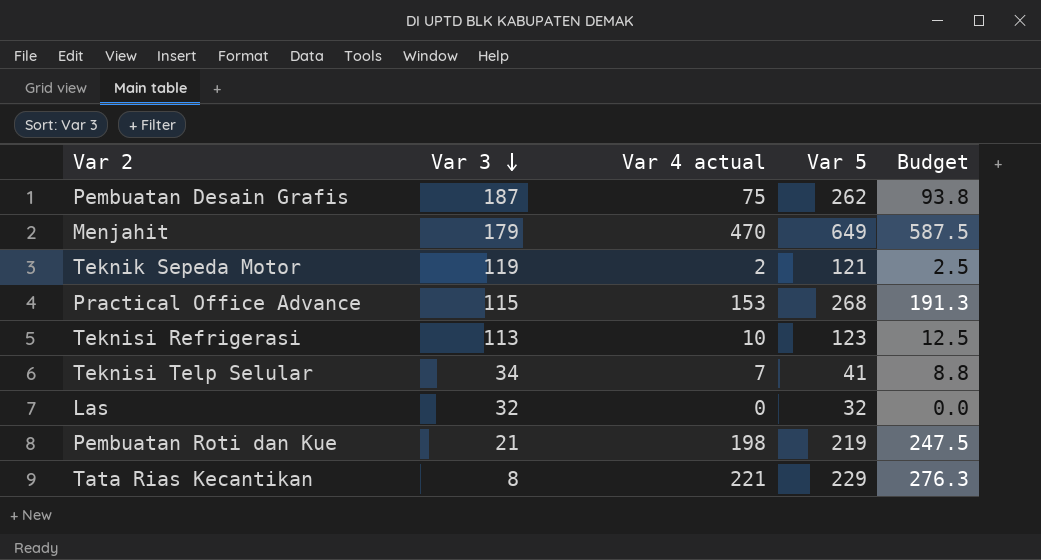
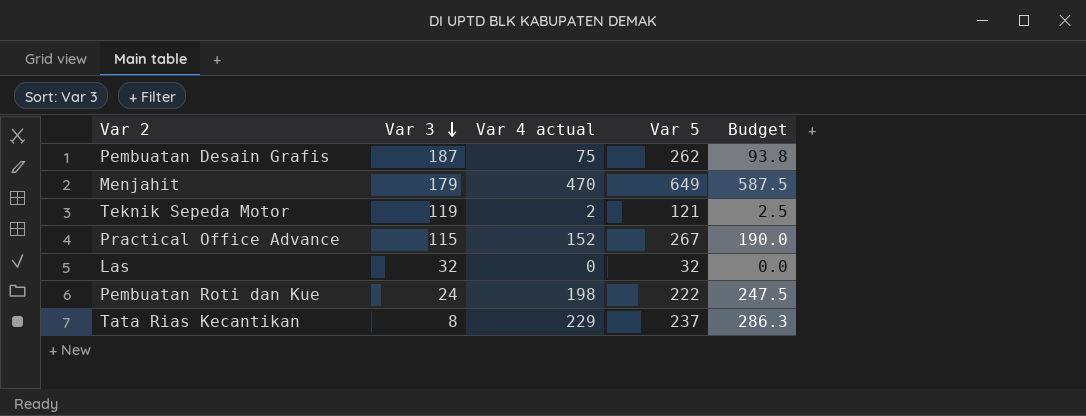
row Teknisi Refrigerasi: 113 | 10 | 123 | 12.5 -> none
row Teknisi Telp Selular: 34 | 7 | 41 | 8.8 -> none
Practical Office Advance | Var 4 actual: 153 -> 152
Practical Office Advance | Var 5: 268 -> 267
Practical Office Advance | Budget: 191.3 -> 190.0
Pembuatan Roti dan Kue | Var 3: 21 -> 24
Pembuatan Roti dan Kue | Var 5: 219 -> 222
Tata Rias Kecantikan | Var 4 actual: 221 -> 229
Tata Rias Kecantikan | Var 5: 229 -> 237
Tata Rias Kecantikan | Budget: 276.3 -> 286.3

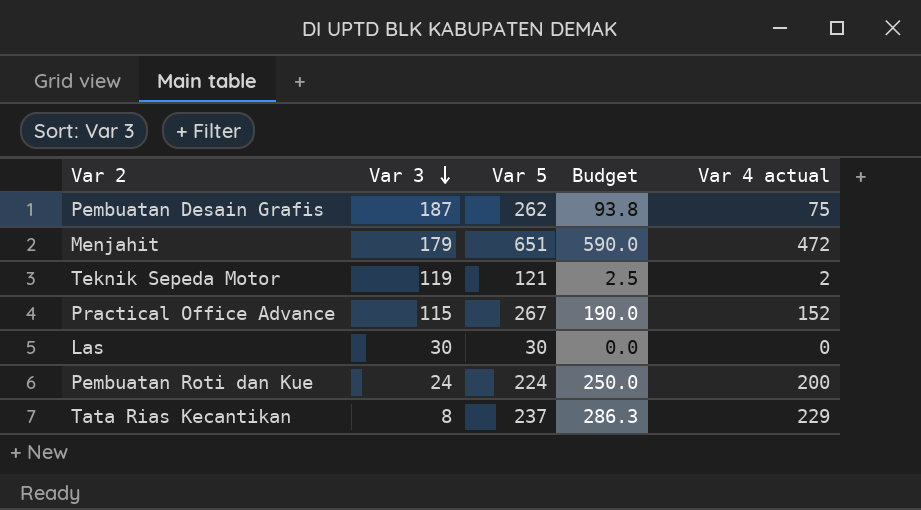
column Var 4 actual | position: 3 -> 5
Menjahit | Var 5: 649 -> 651
Menjahit | Budget: 587.5 -> 590.0
Menjahit | Var 4 actual: 470 -> 472
Las | Var 3: 32 -> 30
Las | Var 5: 32 -> 30
Pembuatan Roti dan Kue | Var 5: 222 -> 224
Pembuatan Roti dan Kue | Budget: 247.5 -> 250.0
Pembuatan Roti dan Kue | Var 4 actual: 198 -> 200

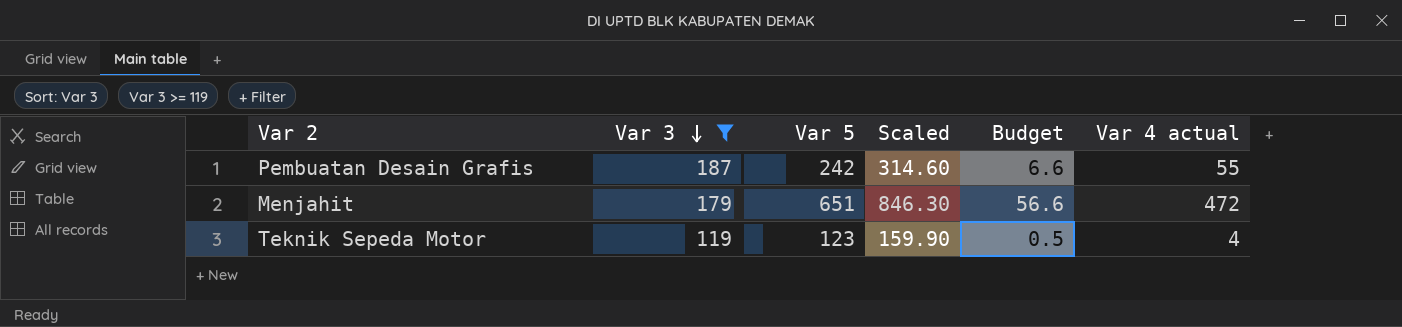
filter: none -> Var 3 >= 119
column Scaled | formula: none -> [Var 5] * 1.3
column Budget | formula: [Var 4 actual] * 1.25 -> [Var 4 actual] * 0.12
Pembuatan Desain Grafis | Var 5: 262 -> 242
Pembuatan Desain Grafis | Var 4 actual: 75 -> 55
Teknik Sepeda Motor | Var 5: 121 -> 123
Teknik Sepeda Motor | Var 4 actual: 2 -> 4

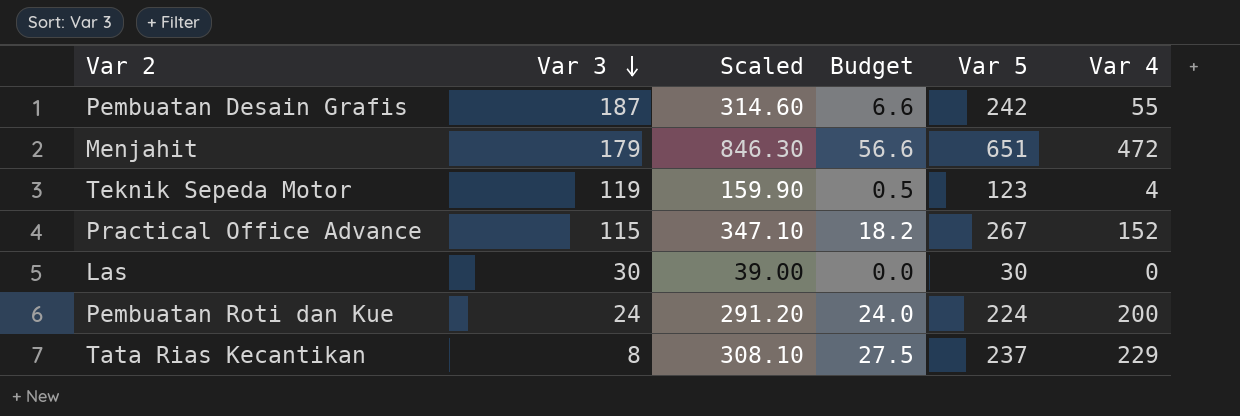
filter: Var 3 >= 119 -> none
column Var 5 | position: 3 -> 5
column name: Var 4 actual -> Var 4

